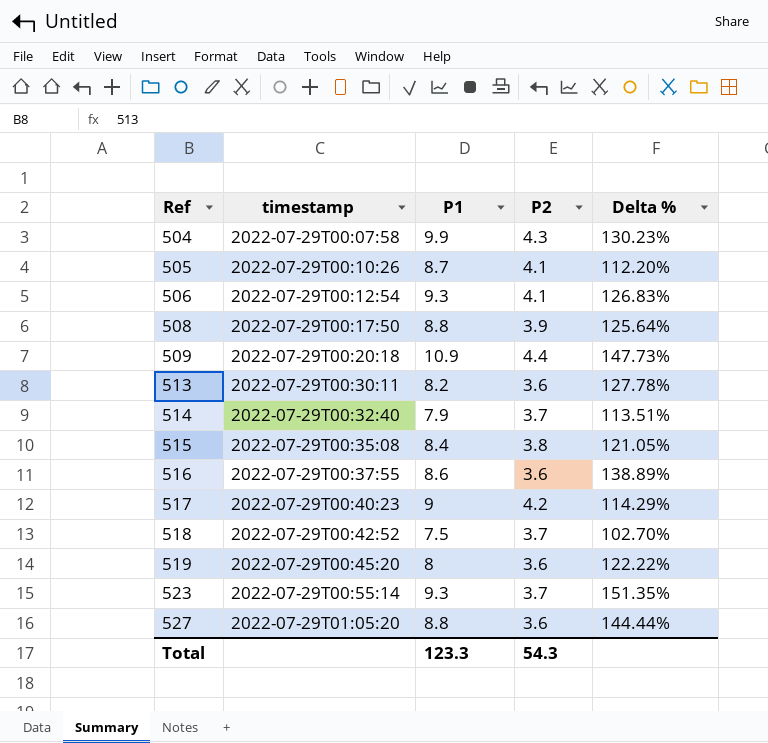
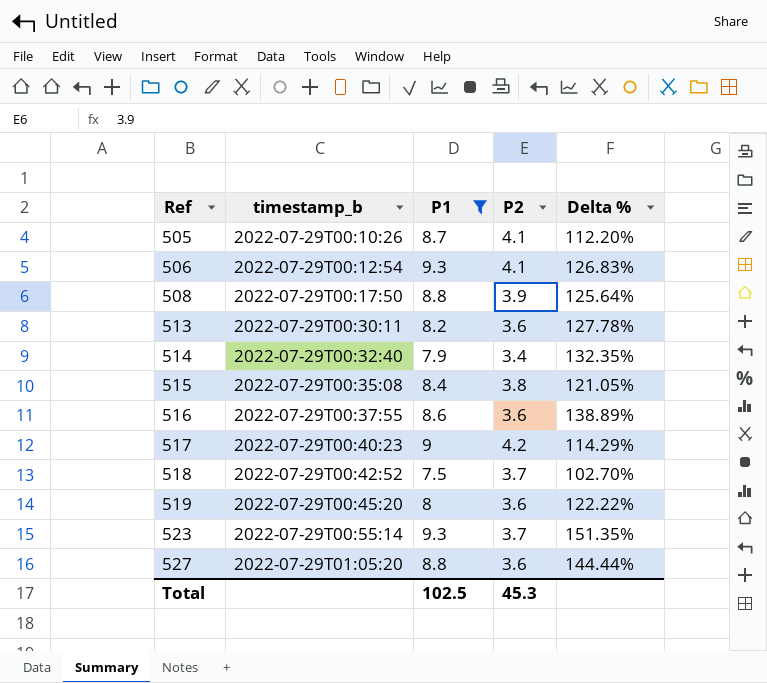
filter: none -> P1 <= 9.3
column name: timestamp -> timestamp_b
514 | P2: 3.7 -> 3.4
514 | Delta %: 113.51% -> 132.35%
Total | P1: 123.3 -> 102.5
Total | P2: 54.3 -> 45.3

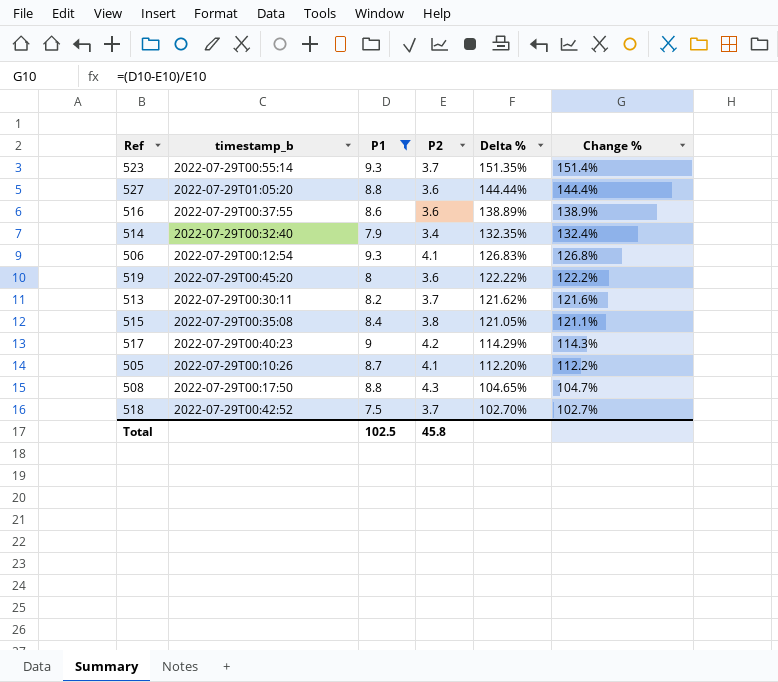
row order: Ref ascending -> Delta % descending
column Change % | formula: none -> ([P1] - [P2]) / [P2]
513 | P2: 3.6 -> 3.7
513 | Delta %: 127.78% -> 121.62%
508 | P2: 3.9 -> 4.3
508 | Delta %: 125.64% -> 104.65%
Total | P2: 45.3 -> 45.8

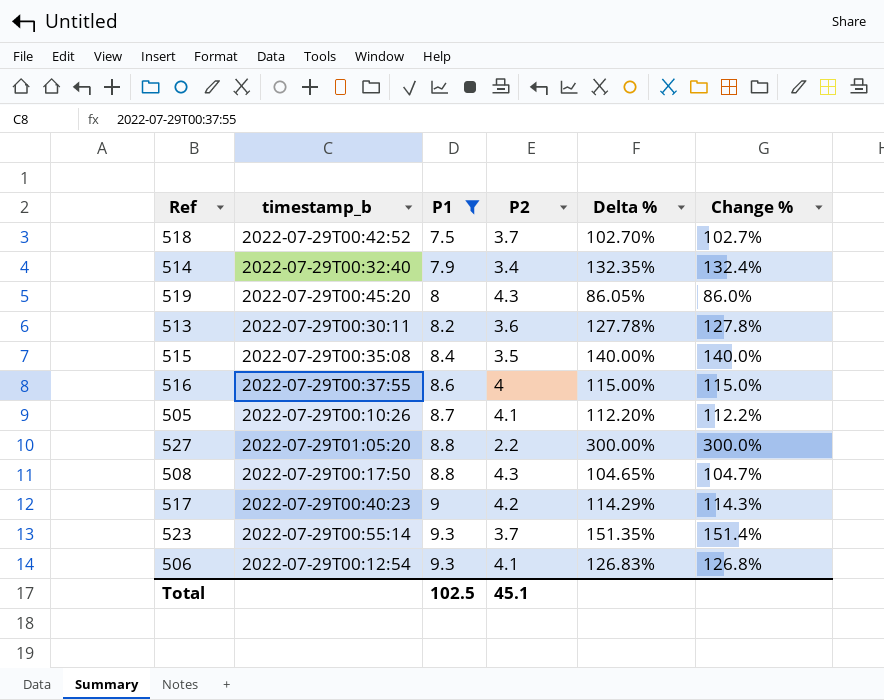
row order: Delta % descending -> P1 ascending
519 | P2: 3.6 -> 4.3
519 | Delta %: 122.22% -> 86.05%
519 | Change %: 122.2% -> 86.0%
513 | P2: 3.7 -> 3.6
513 | Delta %: 121.62% -> 127.78%
513 | Change %: 121.6% -> 127.8%
515 | P2: 3.8 -> 3.5
515 | Delta %: 121.05% -> 140.00%
515 | Change %: 121.1% -> 140.0%
516 | P2: 3.6 -> 4
516 | Delta %: 138.89% -> 115.00%
516 | Change %: 138.9% -> 115.0%
527 | P2: 3.6 -> 2.2
527 | Delta %: 144.44% -> 300.00%
527 | Change %: 144.4% -> 300.0%
Total | P2: 45.8 -> 45.1

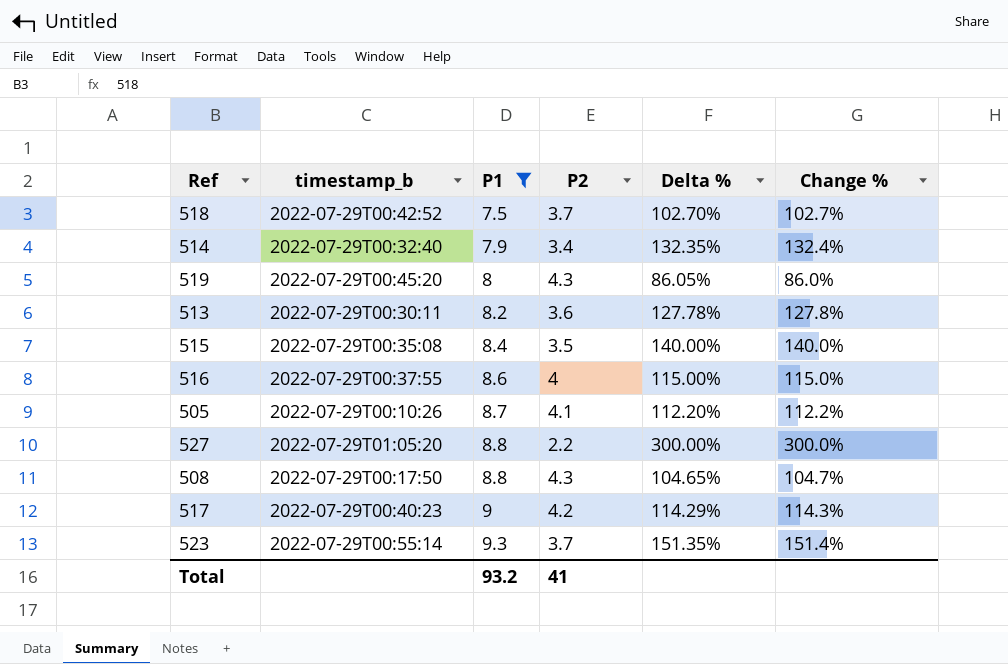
row 506: 2022-07-29T00:12:54 | 9.3 | 4.1 | 126.83% | 126.8% -> none
Total | P1: 102.5 -> 93.2
Total | P2: 45.1 -> 41

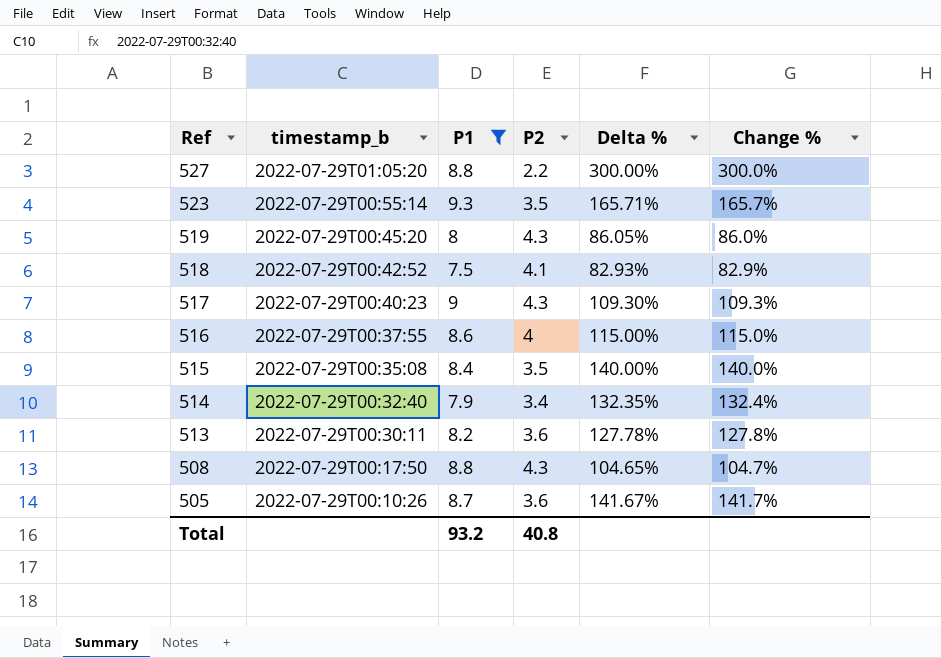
row order: P1 ascending -> Ref descending
523 | P2: 3.7 -> 3.5
523 | Delta %: 151.35% -> 165.71%
523 | Change %: 151.4% -> 165.7%
518 | P2: 3.7 -> 4.1
518 | Delta %: 102.70% -> 82.93%
518 | Change %: 102.7% -> 82.9%
517 | P2: 4.2 -> 4.3
517 | Delta %: 114.29% -> 109.30%
517 | Change %: 114.3% -> 109.3%
505 | P2: 4.1 -> 3.6
505 | Delta %: 112.20% -> 141.67%
505 | Change %: 112.2% -> 141.7%
Total | P2: 41 -> 40.8

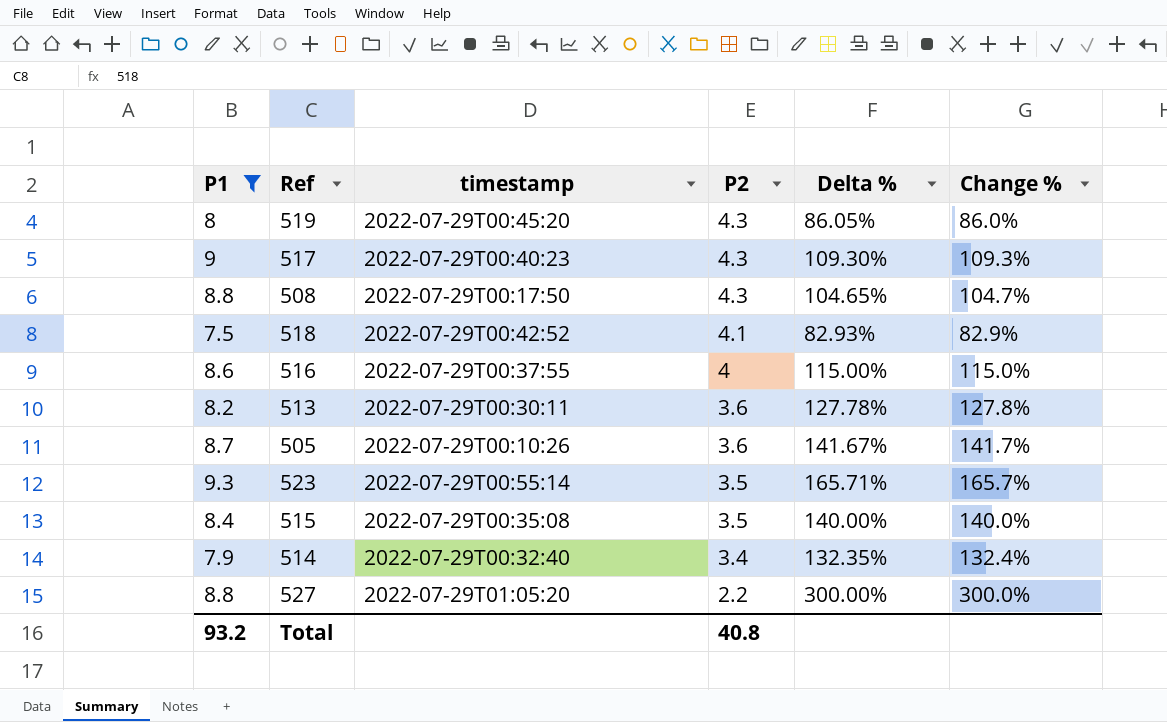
row order: Ref descending -> P2 descending
column P1 | position: 3 -> 1
column name: timestamp_b -> timestamp

